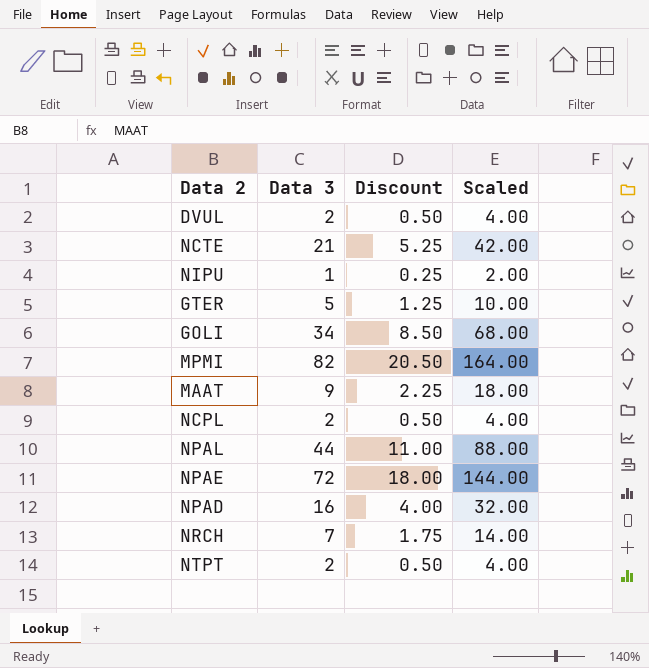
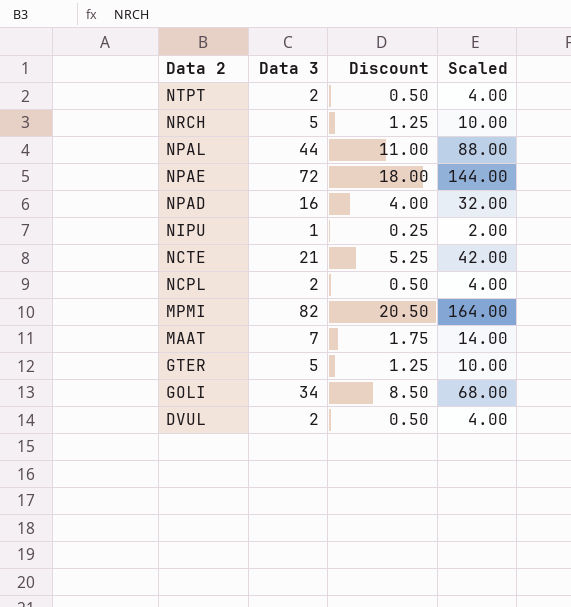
row order: none -> Data 2 descending
NRCH | Data 3: 7 -> 5
NRCH | Discount: 1.75 -> 1.25
NRCH | Scaled: 14.00 -> 10.00
MAAT | Data 3: 9 -> 7
MAAT | Discount: 2.25 -> 1.75
MAAT | Scaled: 18.00 -> 14.00

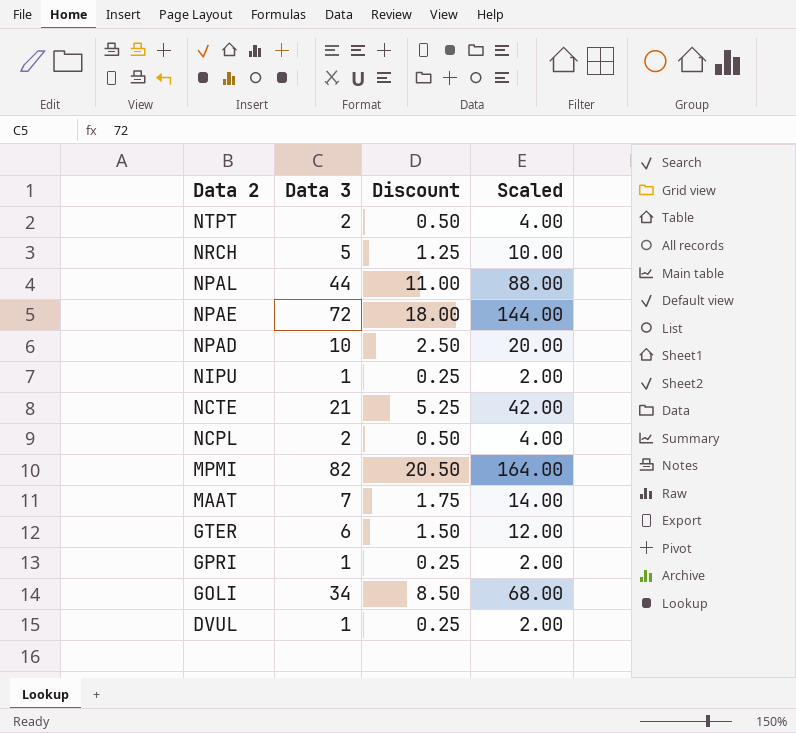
NPAD | Data 3: 16 -> 10
NPAD | Discount: 4.00 -> 2.50
NPAD | Scaled: 32.00 -> 20.00
GTER | Data 3: 5 -> 6
GTER | Discount: 1.25 -> 1.50
GTER | Scaled: 10.00 -> 12.00
row GPRI: none -> 1 | 0.25 | 2.00
DVUL | Data 3: 2 -> 1
DVUL | Discount: 0.50 -> 0.25
DVUL | Scaled: 4.00 -> 2.00

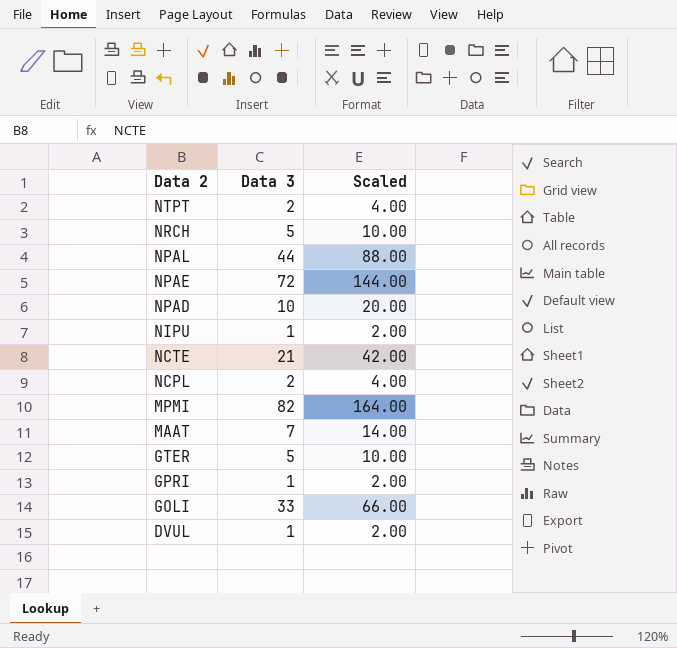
column Discount | formula: [Data 3] * 0.25 -> none
GTER | Data 3: 6 -> 5
GTER | Scaled: 12.00 -> 10.00
GOLI | Data 3: 34 -> 33
GOLI | Scaled: 68.00 -> 66.00

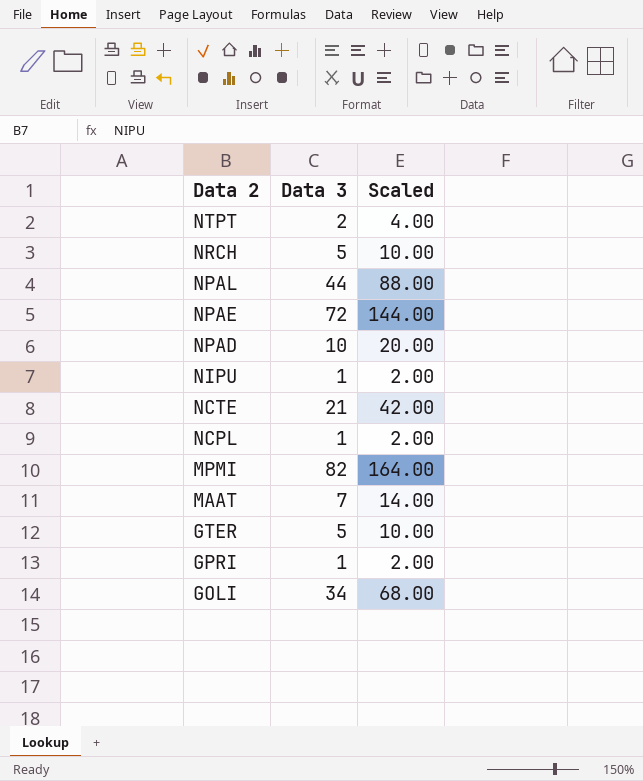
row DVUL: 1 | 2.00 -> none
NCPL | Data 3: 2 -> 1
NCPL | Scaled: 4.00 -> 2.00
GOLI | Data 3: 33 -> 34
GOLI | Scaled: 66.00 -> 68.00

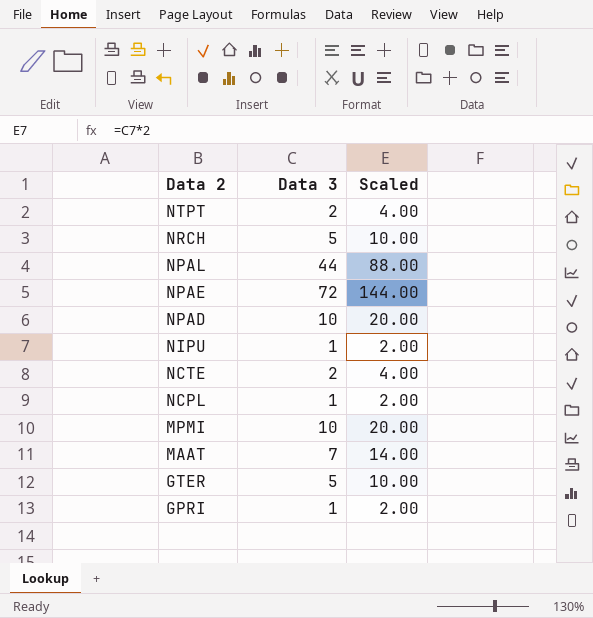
row GOLI: 34 | 68.00 -> none
NCTE | Data 3: 21 -> 2
NCTE | Scaled: 42.00 -> 4.00
MPMI | Data 3: 82 -> 10
MPMI | Scaled: 164.00 -> 20.00

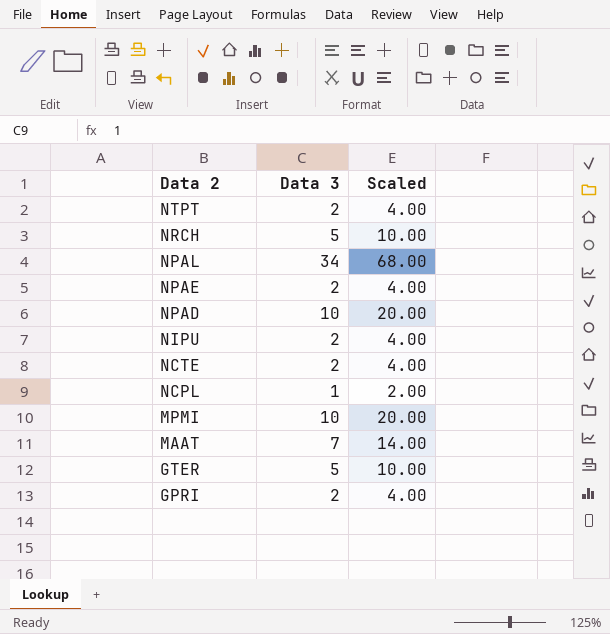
NPAL | Data 3: 44 -> 34
NPAL | Scaled: 88.00 -> 68.00
NPAE | Data 3: 72 -> 2
NPAE | Scaled: 144.00 -> 4.00
NIPU | Data 3: 1 -> 2
NIPU | Scaled: 2.00 -> 4.00
GPRI | Data 3: 1 -> 2
GPRI | Scaled: 2.00 -> 4.00

